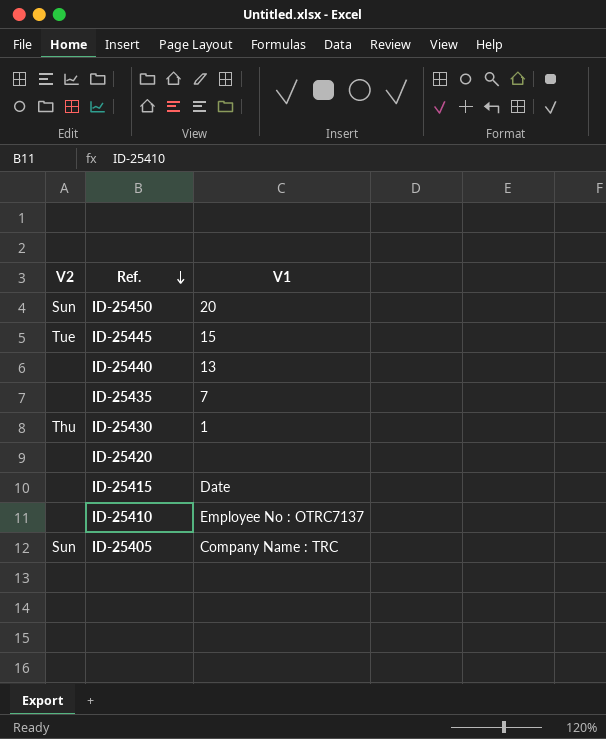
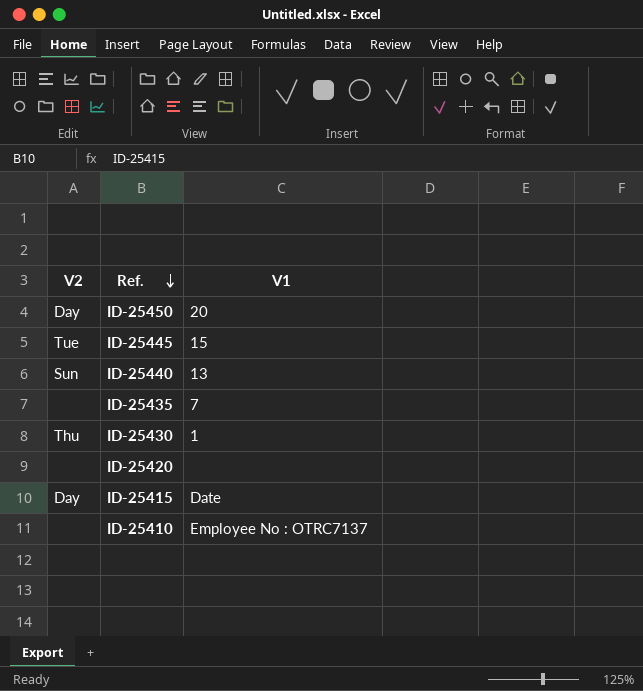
row ID-25405: Sun | Company Name : TRC -> none
ID-25450 | V2: Sun -> Day
ID-25440 | V2: none -> Sun
ID-25415 | V2: none -> Day

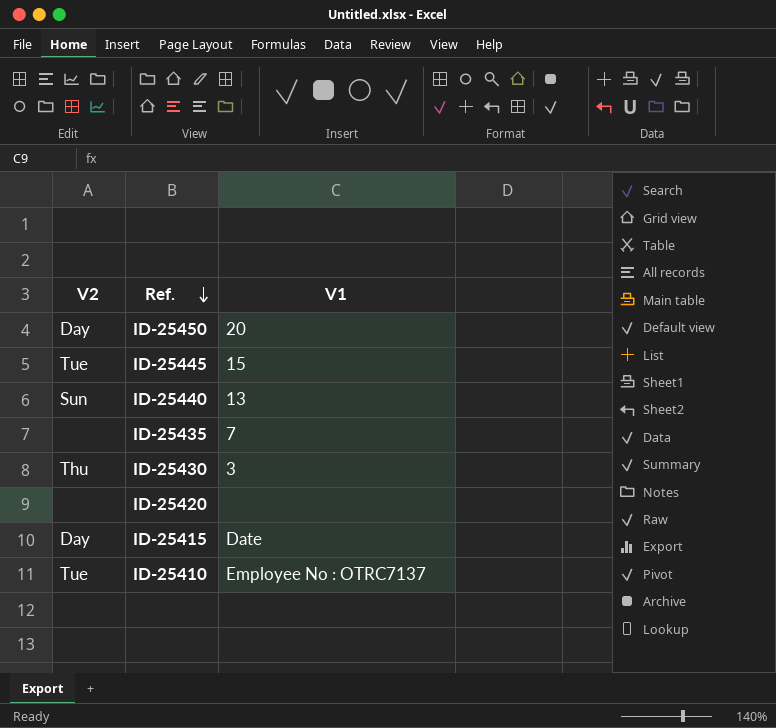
ID-25430 | V1: 1 -> 3
ID-25410 | V2: none -> Tue

